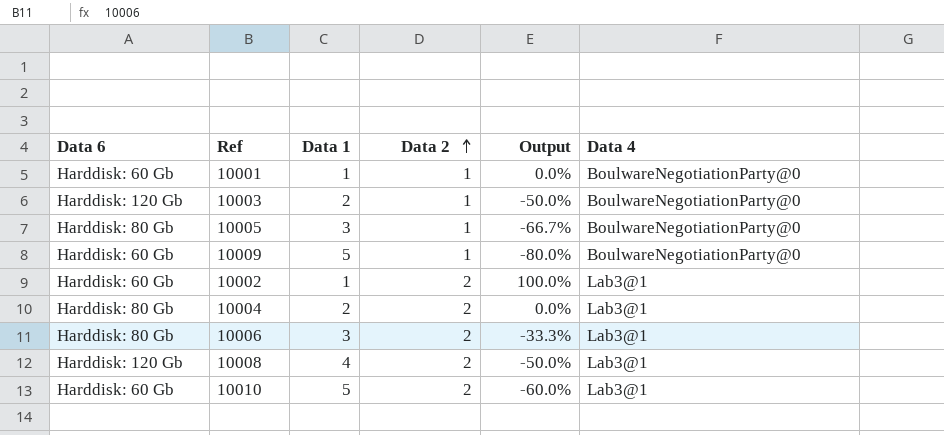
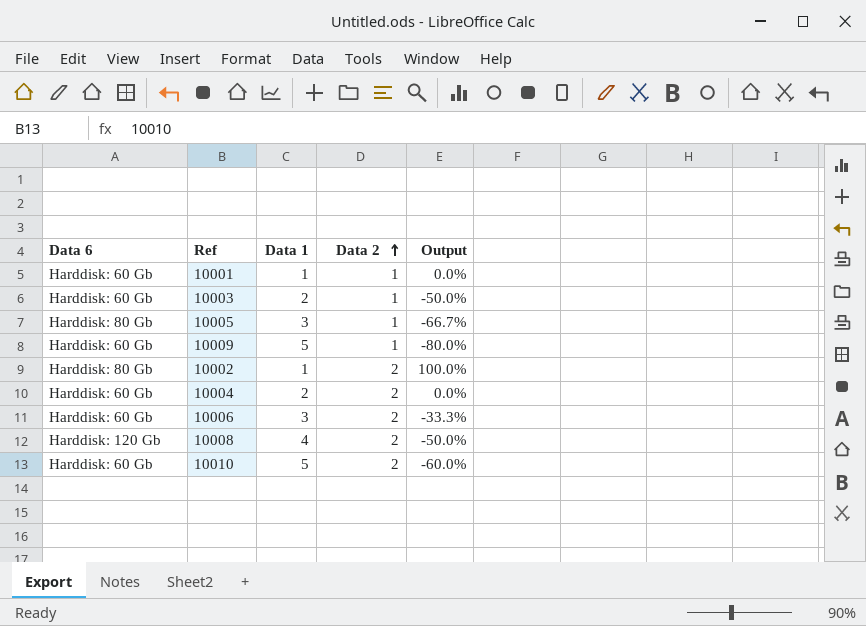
column Data 4 | position: 6 -> none
10003 | Data 6: Harddisk: 120 Gb -> Harddisk: 60 Gb
10002 | Data 6: Harddisk: 60 Gb -> Harddisk: 80 Gb
10004 | Data 6: Harddisk: 80 Gb -> Harddisk: 60 Gb
10006 | Data 6: Harddisk: 80 Gb -> Harddisk: 60 Gb

